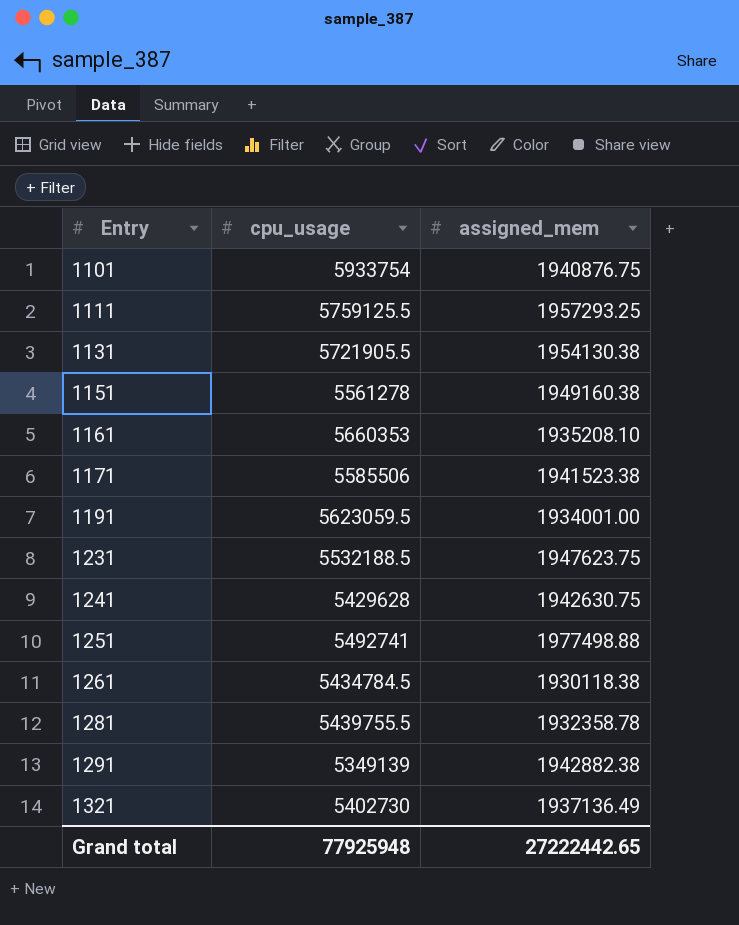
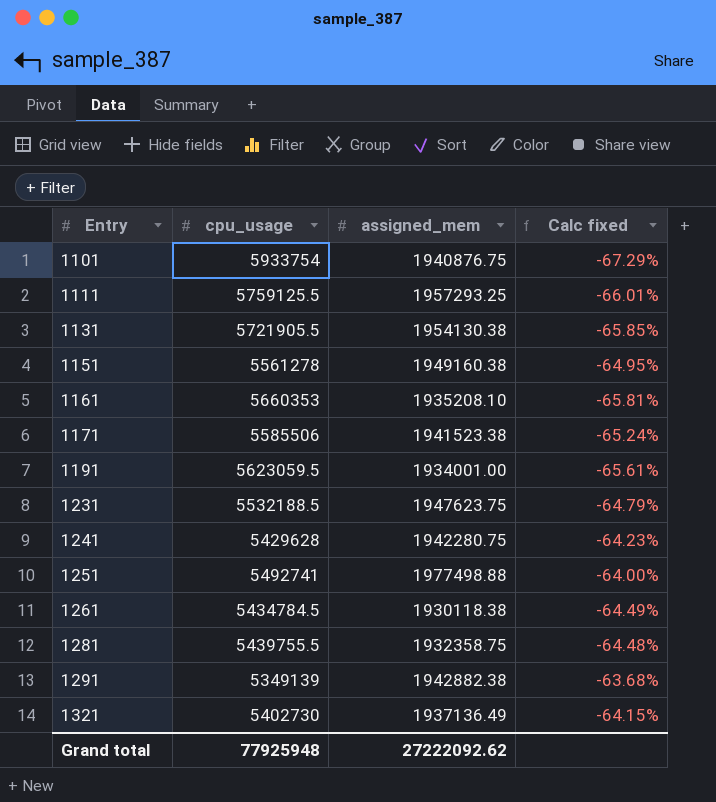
column Calc fixed | formula: none -> ([assigned_mem] - [cpu_usage]) / [cpu_usage]
1241 | assigned_mem: 1942630.75 -> 1942280.75
1281 | assigned_mem: 1932358.78 -> 1932358.75
Grand total | assigned_mem: 27222442.65 -> 27222092.62

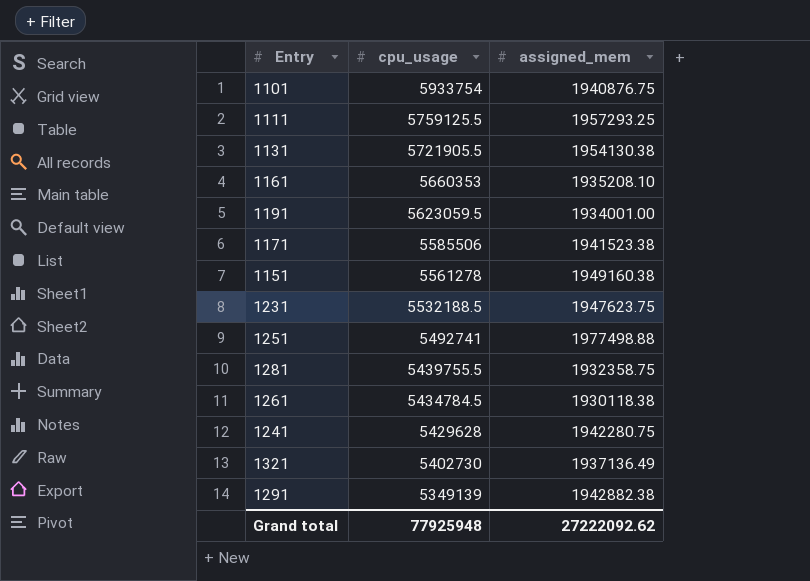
row order: Entry ascending -> cpu_usage descending
column Calc fixed | formula: ([assigned_mem] - [cpu_usage]) / [cpu_usage] -> none

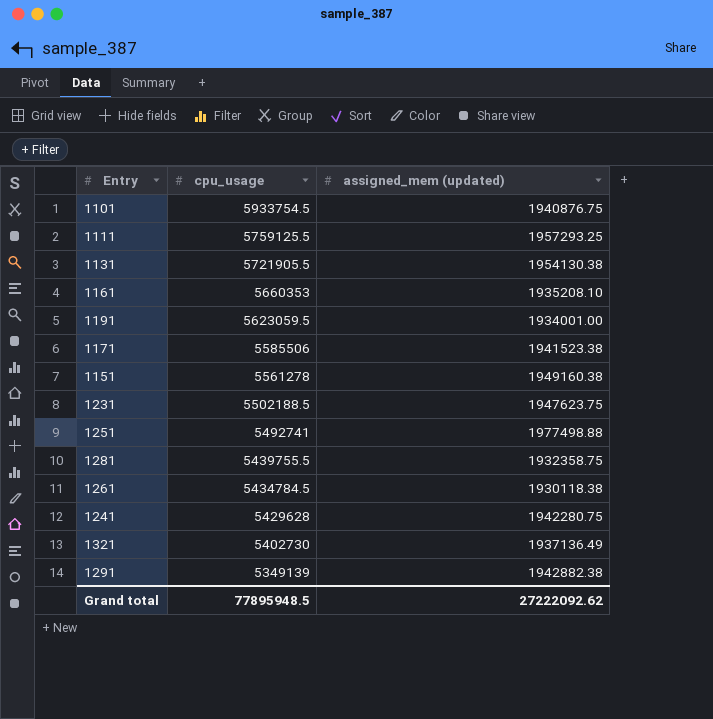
column name: assigned_mem -> assigned_mem (updated)
1101 | cpu_usage: 5933754 -> 5933754.5
1231 | cpu_usage: 5532188.5 -> 5502188.5
Grand total | cpu_usage: 77925948 -> 77895948.5

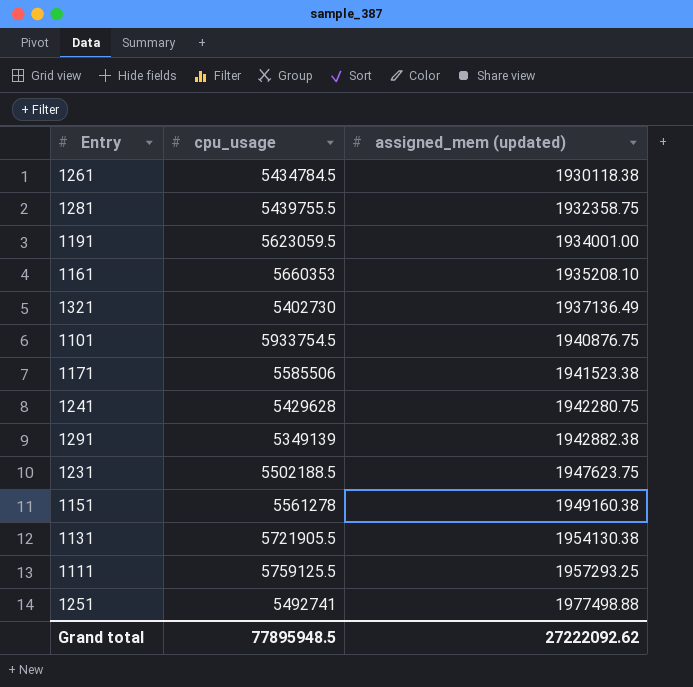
row order: cpu_usage descending -> assigned_mem (updated) ascending

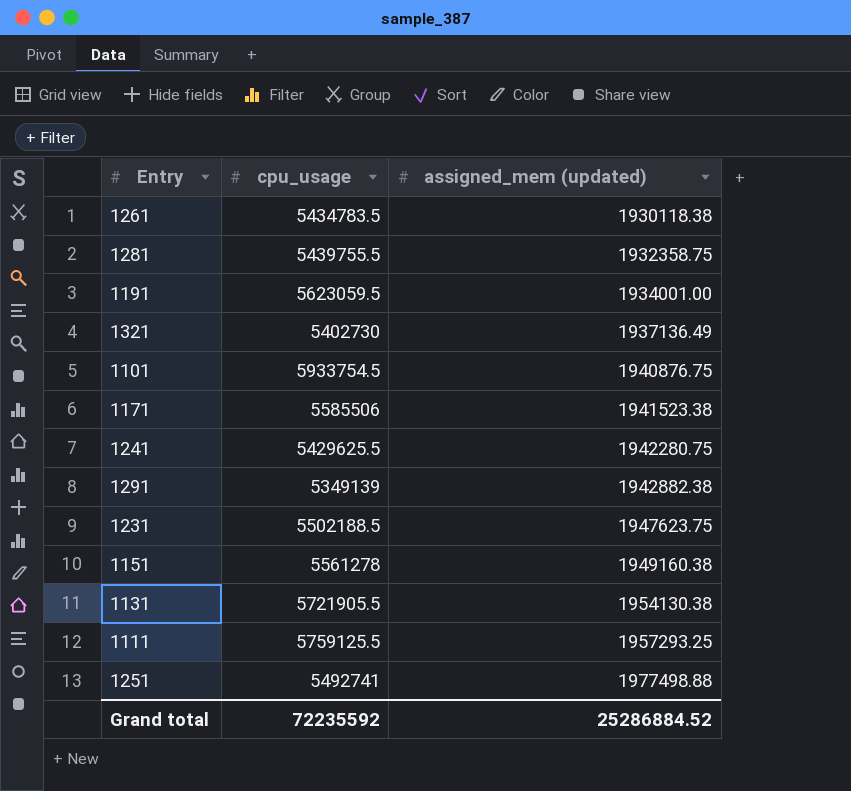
row 1161: 5660353 | 1935208.10 -> none
1261 | cpu_usage: 5434784.5 -> 5434783.5
1241 | cpu_usage: 5429628 -> 5429625.5
Grand total | cpu_usage: 77895948.5 -> 72235592
Grand total | assigned_mem (updated): 27222092.62 -> 25286884.52

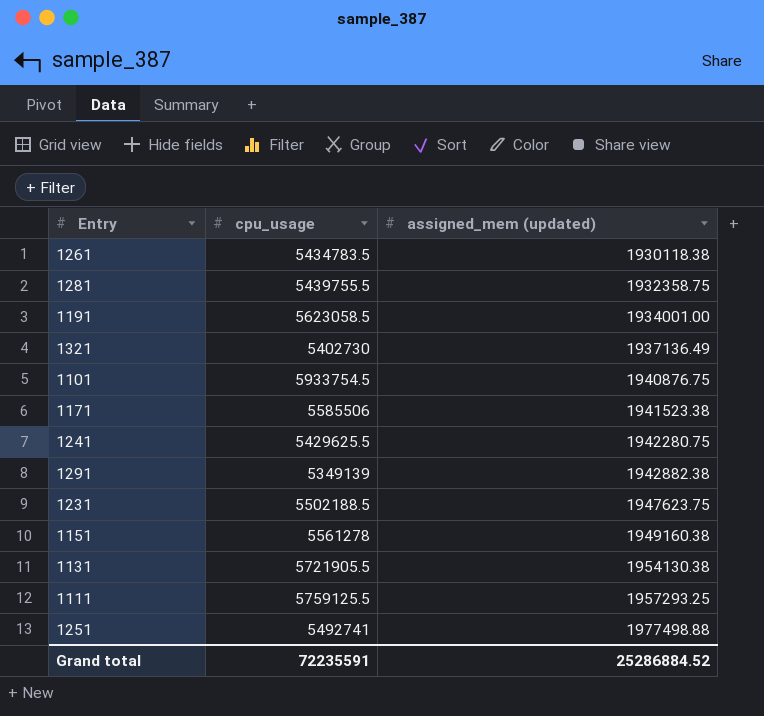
1191 | cpu_usage: 5623059.5 -> 5623058.5
Grand total | cpu_usage: 72235592 -> 72235591

